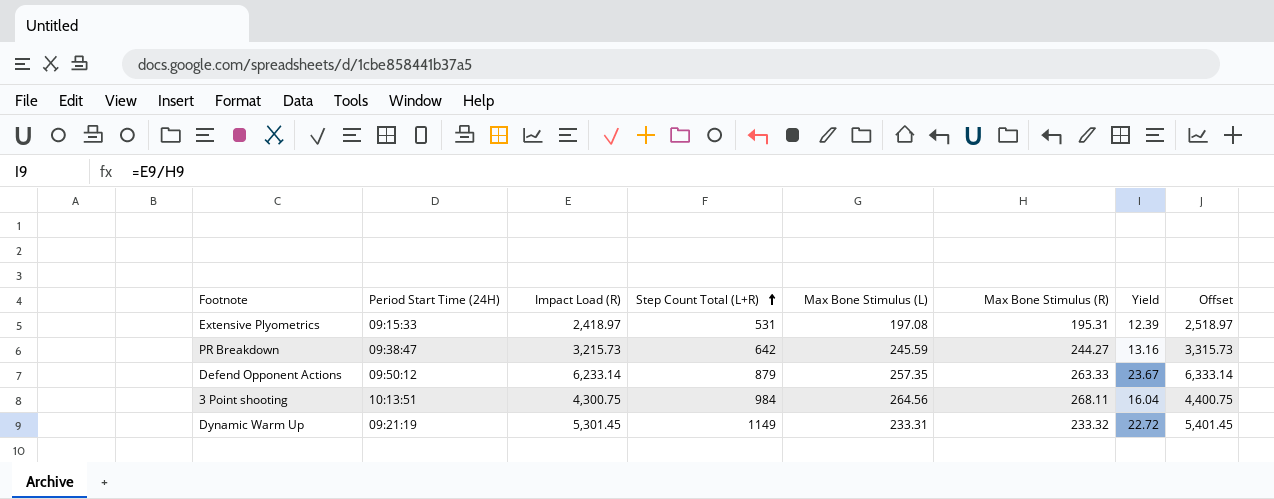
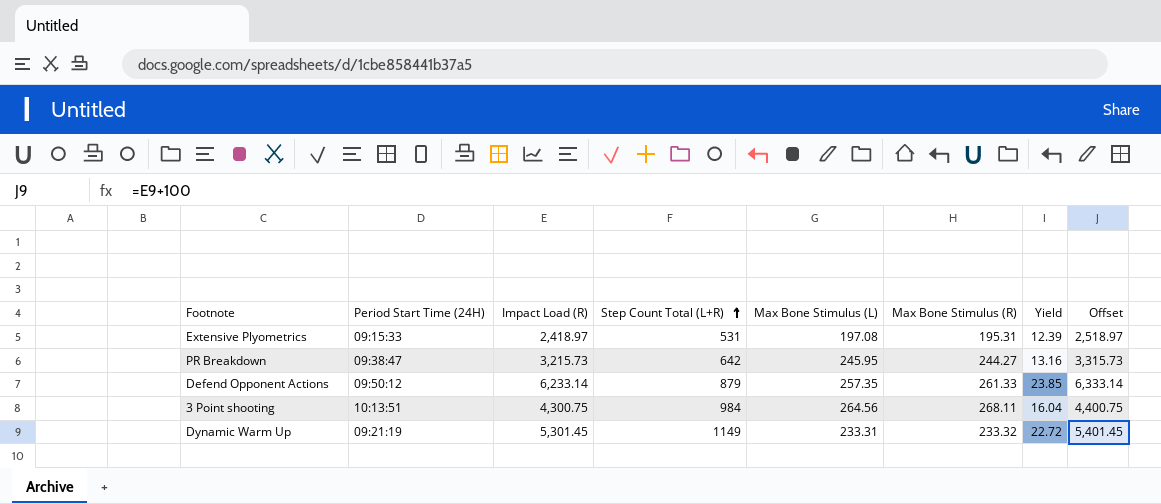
PR Breakdown | Max Bone Stimulus (L): 245.59 -> 245.95
Defend Opponent Actions | Max Bone Stimulus (R): 263.33 -> 261.33
Defend Opponent Actions | Yield: 23.67 -> 23.85

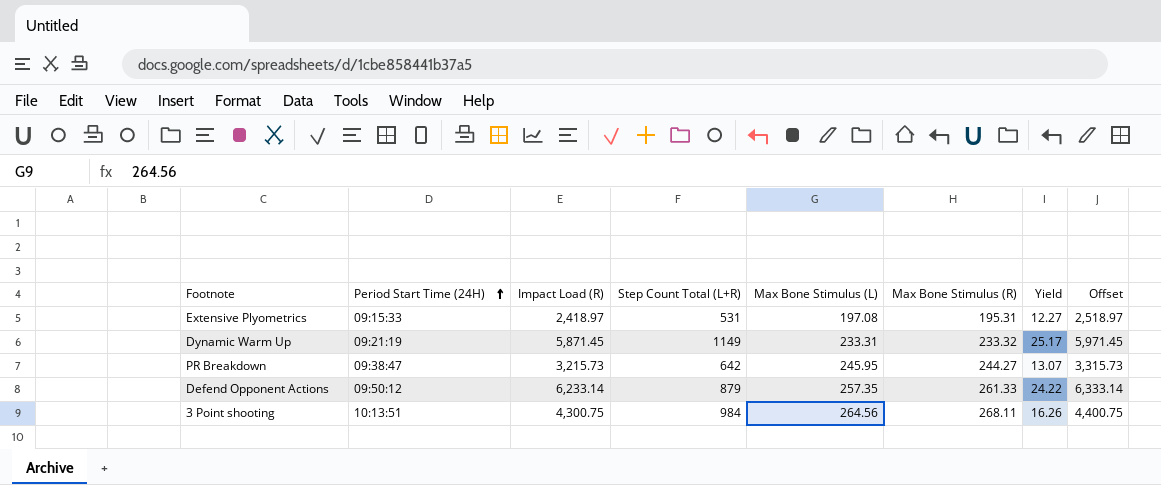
row order: Step Count Total (L+R) ascending -> Period Start Time (24H) ascending
column Yield | formula: [Impact Load (R)] / [Max Bone Stimulus (R)] -> [Impact Load (R)] / [Max Bone Stimulus (L)]
Dynamic Warm Up | Impact Load (R): 5,301.45 -> 5,871.45
Dynamic Warm Up | Offset: 5,401.45 -> 5,971.45

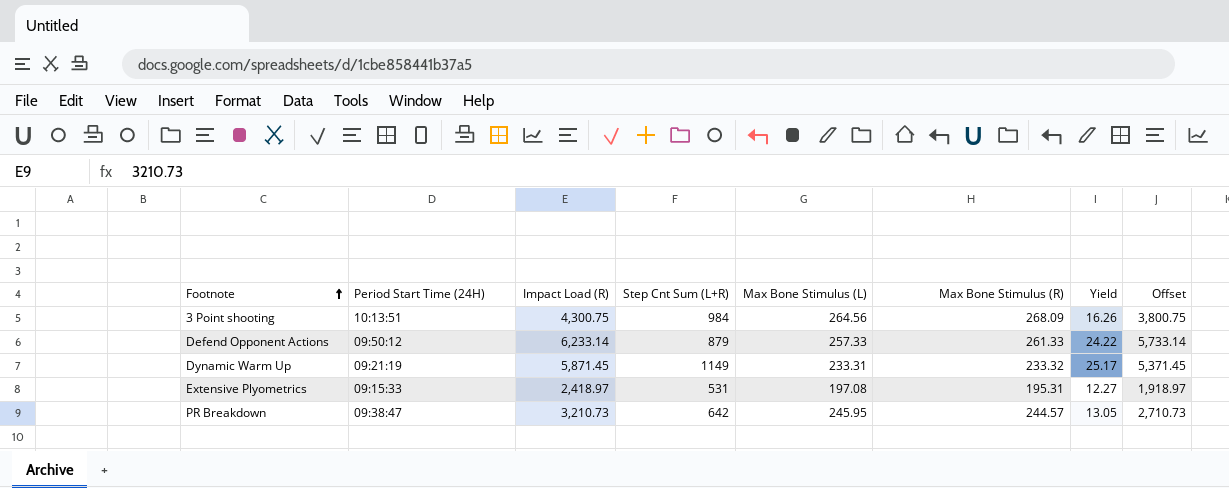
row order: Period Start Time (24H) ascending -> Footnote ascending
column name: Step Count Total (L+R) -> Step Cnt Sum (L+R)
column Offset | formula: [Impact Load (R)] + 100 -> [Impact Load (R)] - 500
3 Point shooting | Max Bone Stimulus (R): 268.11 -> 268.09
Defend Opponent Actions | Max Bone Stimulus (L): 257.35 -> 257.33
PR Breakdown | Impact Load (R): 3,215.73 -> 3,210.73
PR Breakdown | Max Bone Stimulus (R): 244.27 -> 244.57
PR Breakdown | Yield: 13.07 -> 13.05

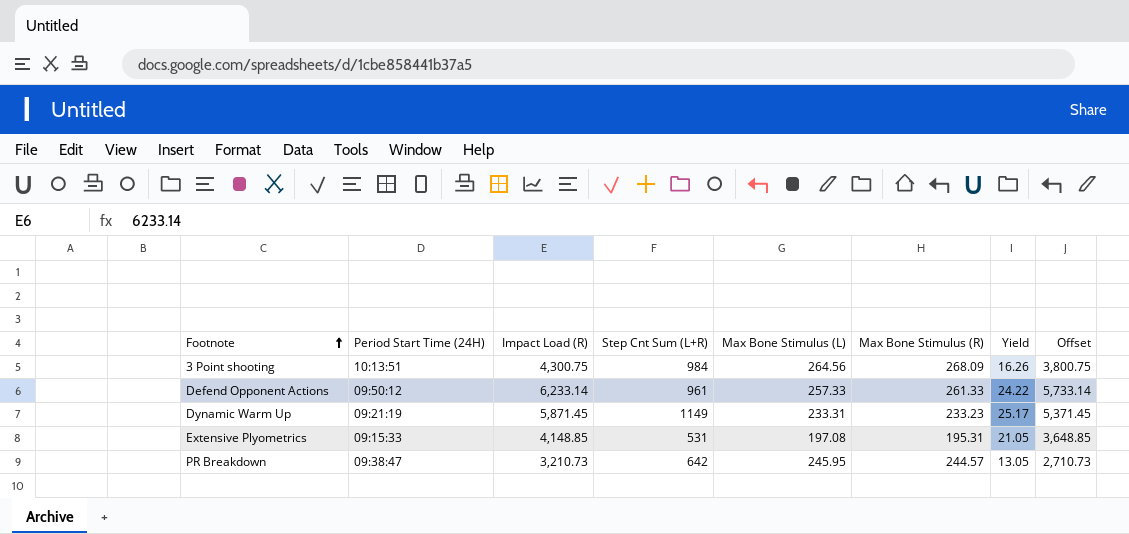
Defend Opponent Actions | Step Cnt Sum (L+R): 879 -> 961
Dynamic Warm Up | Max Bone Stimulus (R): 233.32 -> 233.23
Extensive Plyometrics | Impact Load (R): 2,418.97 -> 4,148.85
Extensive Plyometrics | Yield: 12.27 -> 21.05
Extensive Plyometrics | Offset: 1,918.97 -> 3,648.85

